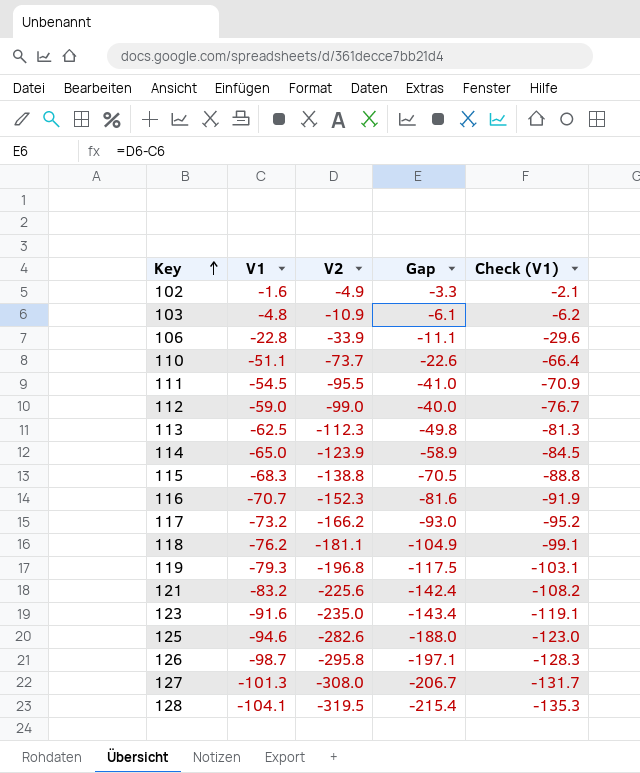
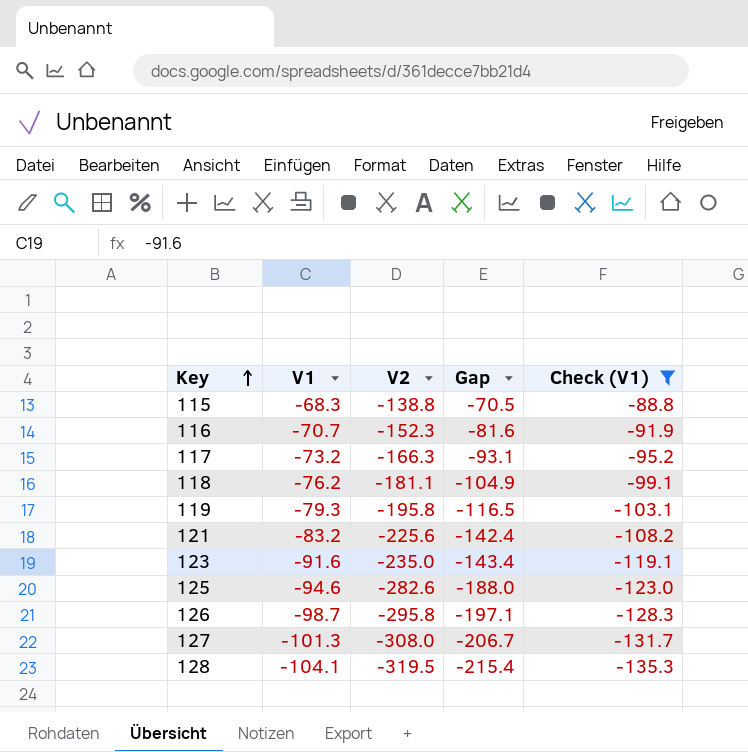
filter: none -> Check (V1) <= -88.8
117 | V2: -166.2 -> -166.3
117 | Gap: -93.0 -> -93.1
119 | V2: -196.8 -> -195.8
119 | Gap: -117.5 -> -116.5

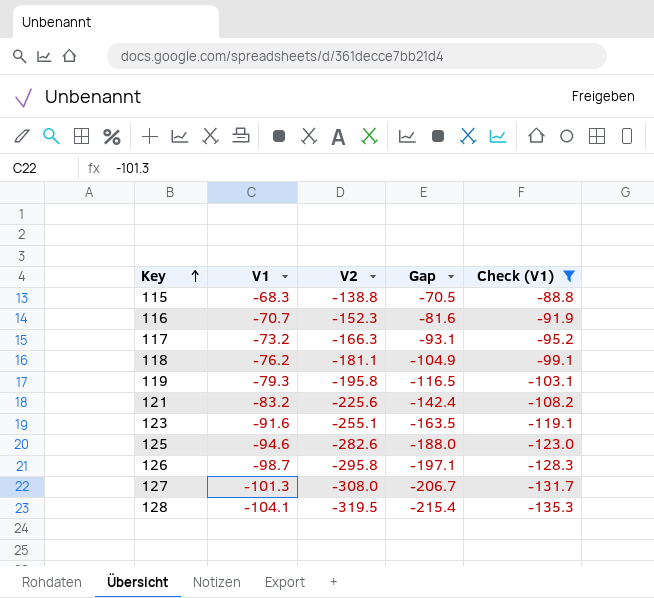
123 | V2: -235.0 -> -255.1
123 | Gap: -143.4 -> -163.5

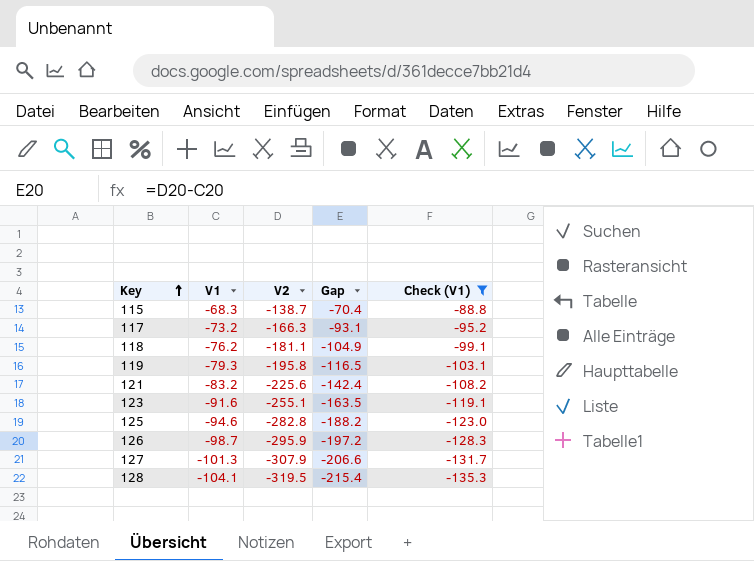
row 116: -70.7 | -152.3 | -81.6 | -91.9 -> none
115 | V2: -138.8 -> -138.7
115 | Gap: -70.5 -> -70.4
125 | V2: -282.6 -> -282.8
125 | Gap: -188.0 -> -188.2
126 | V2: -295.8 -> -295.9
126 | Gap: -197.1 -> -197.2
127 | V2: -308.0 -> -307.9
127 | Gap: -206.7 -> -206.6

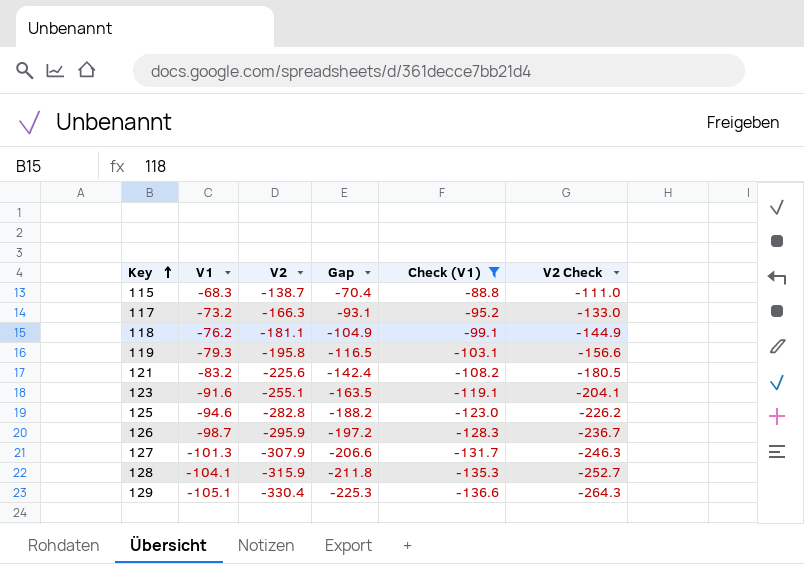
column V2 Check | formula: none -> [V2] * 0.8
128 | V2: -319.5 -> -315.9
128 | Gap: -215.4 -> -211.8
row 129: none -> -105.1 | -330.4 | -225.3 | -136.6 | -264.3

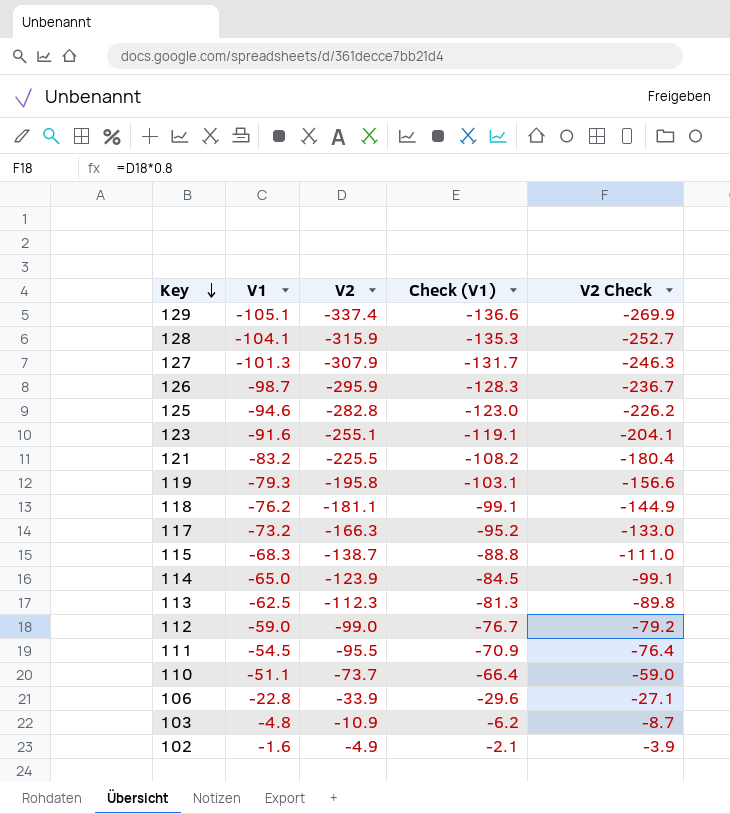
filter: Check (V1) <= -88.8 -> none
row order: Key ascending -> Key descending
column Gap | formula: [V2] - [V1] -> none
129 | V2: -330.4 -> -337.4
129 | V2 Check: -264.3 -> -269.9
121 | V2: -225.6 -> -225.5
121 | V2 Check: -180.5 -> -180.4

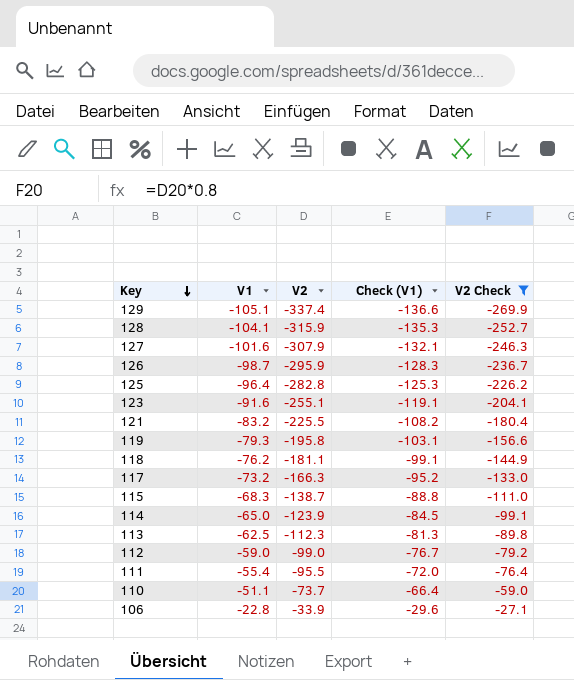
filter: none -> V2 Check <= -27.1
127 | V1: -101.3 -> -101.6
127 | Check (V1): -131.7 -> -132.1
125 | V1: -94.6 -> -96.4
125 | Check (V1): -123.0 -> -125.3
111 | V1: -54.5 -> -55.4
111 | Check (V1): -70.9 -> -72.0

